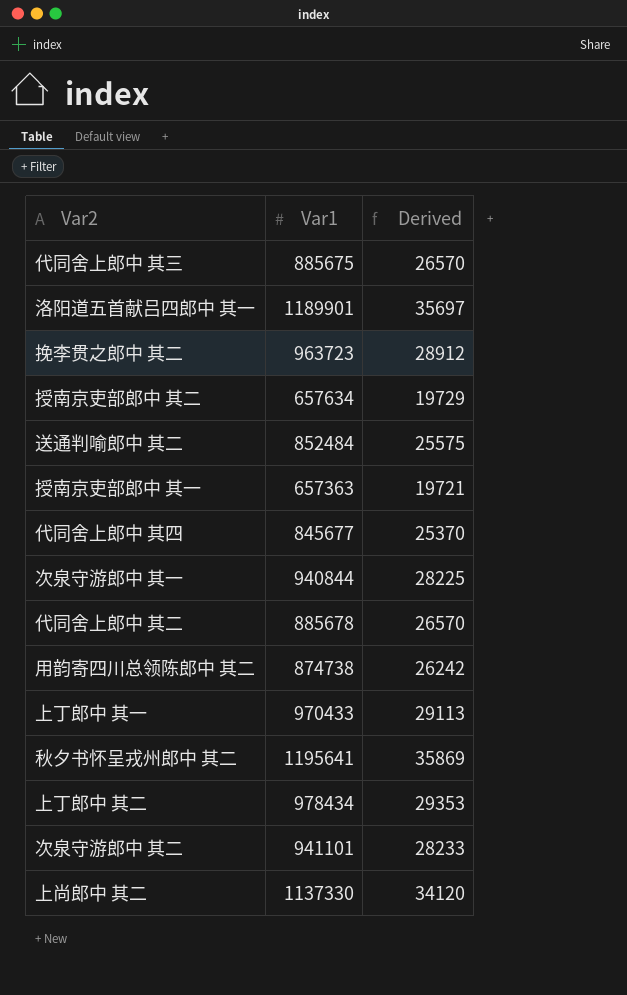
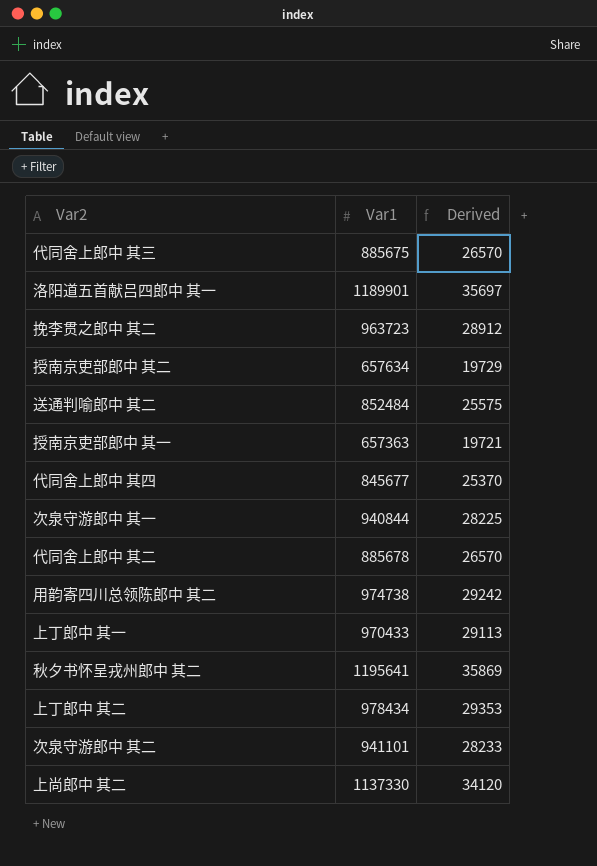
用韵寄四川总领陈郎中 其二 | Var1: 874738 -> 974738
用韵寄四川总领陈郎中 其二 | Derived: 26242 -> 29242

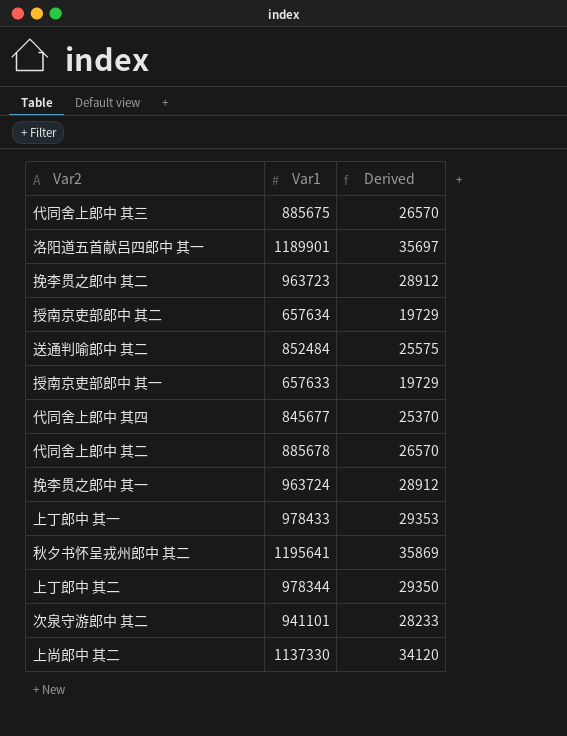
row 次泉守游郎中 其一: 940844 | 28225 -> none
row 用韵寄四川总领陈郎中 其二: 974738 | 29242 -> none
授南京吏部郎中 其一 | Var1: 657363 -> 657633
授南京吏部郎中 其一 | Derived: 19721 -> 19729
row 挽李贯之郎中 其一: none -> 963724 | 28912
上丁郎中 其一 | Var1: 970433 -> 978433
上丁郎中 其一 | Derived: 29113 -> 29353
上丁郎中 其二 | Var1: 978434 -> 978344
上丁郎中 其二 | Derived: 29353 -> 29350

